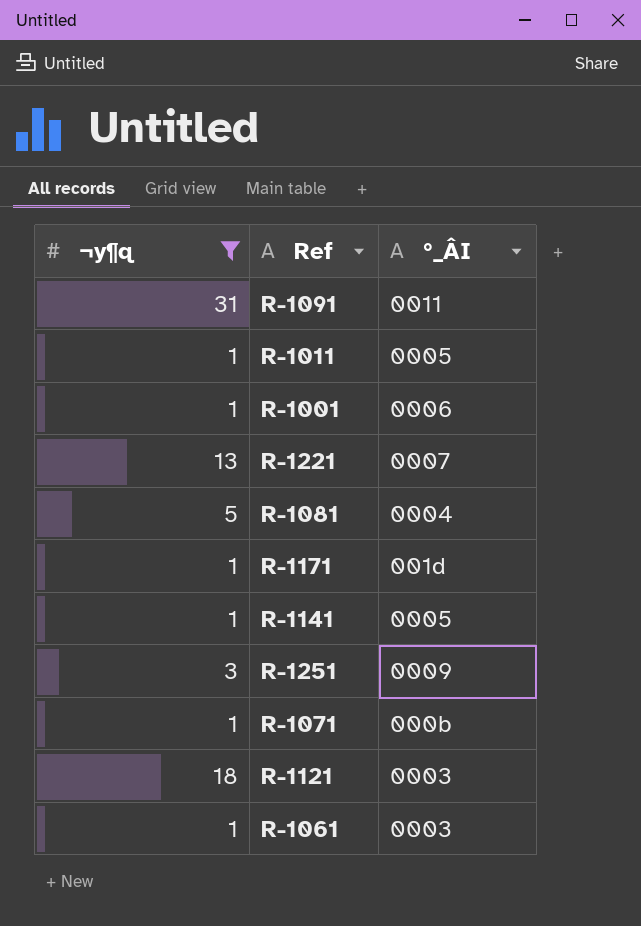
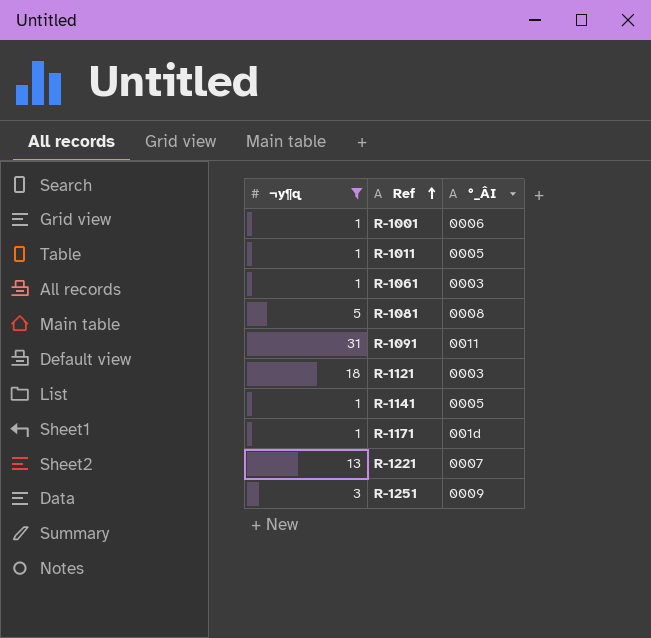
row order: none -> Ref ascending
row R-1071: 1 | 000b -> none
R-1081 | °_ÂI: 0004 -> 0008

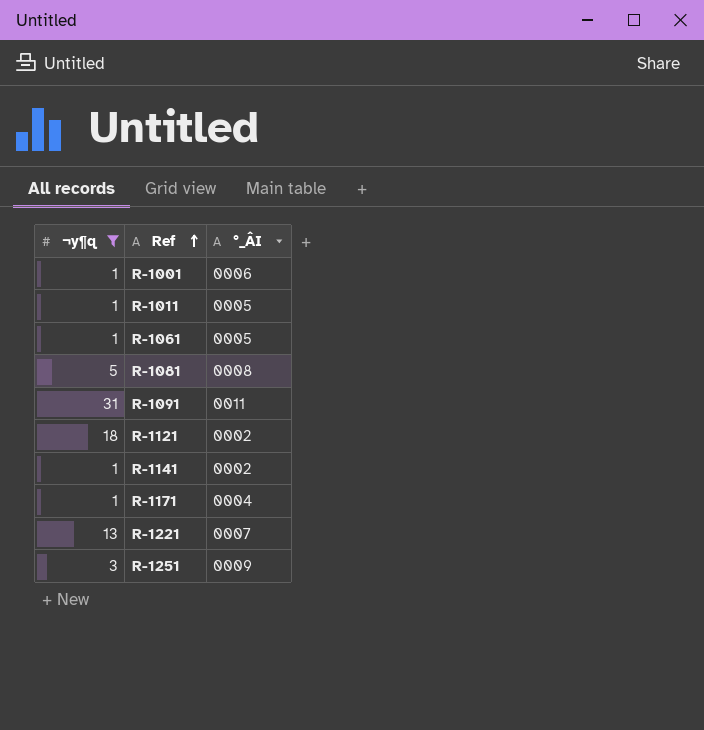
R-1061 | °_ÂI: 0003 -> 0005
R-1121 | °_ÂI: 0003 -> 0002
R-1141 | °_ÂI: 0005 -> 0002
R-1171 | °_ÂI: 001d -> 0004

